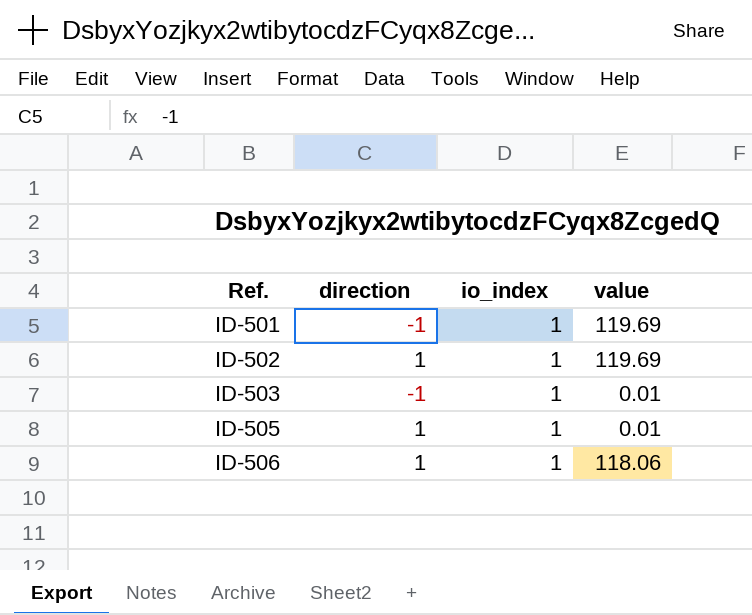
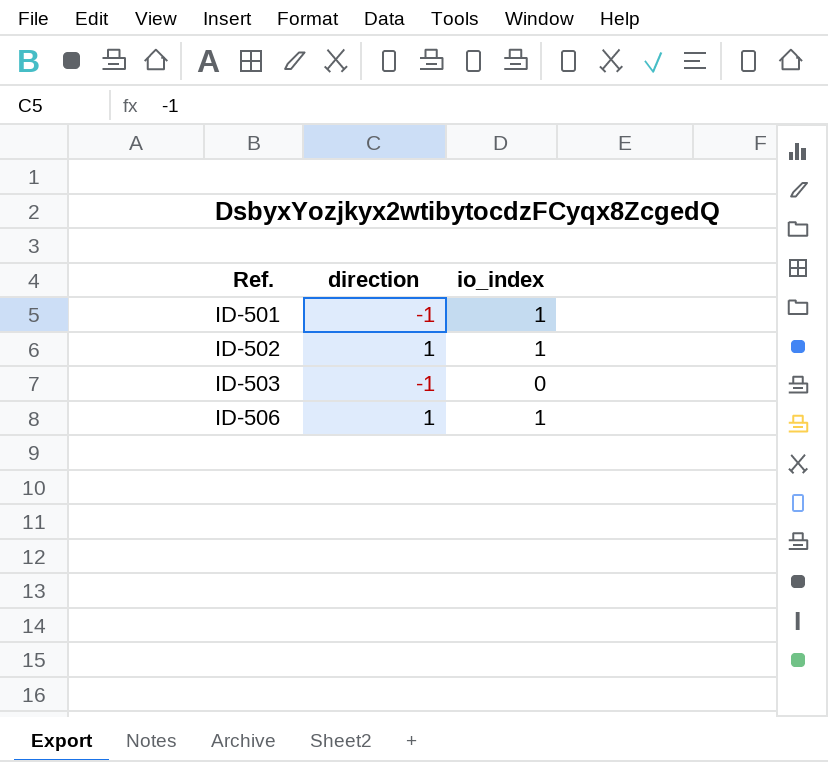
column value | position: 4 -> none
row ID-505: 1 | 1 | 0.01 -> none
ID-503 | io_index: 1 -> 0

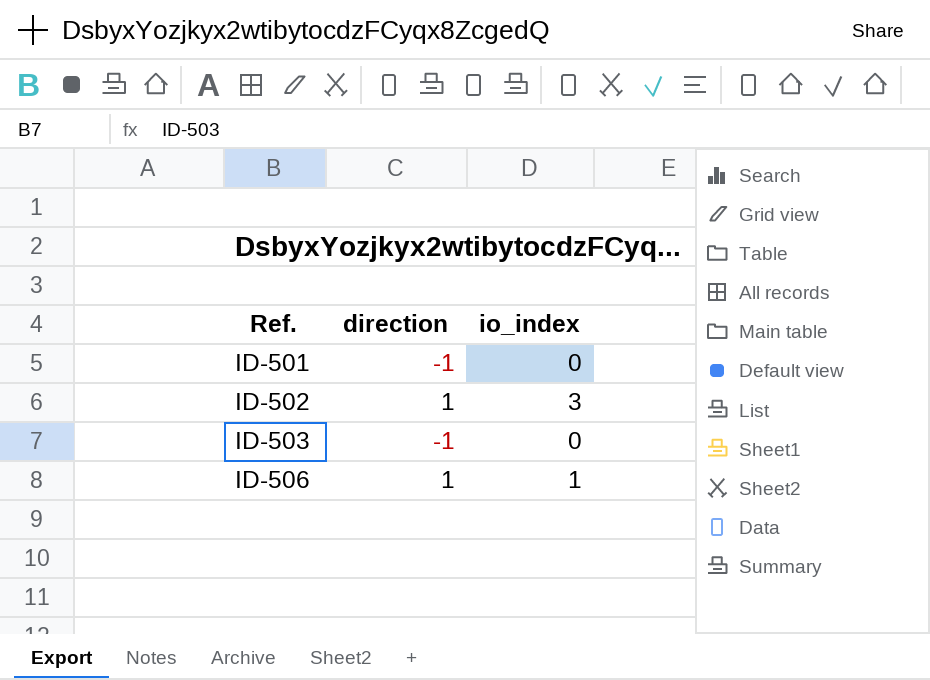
ID-501 | io_index: 1 -> 0
ID-502 | io_index: 1 -> 3

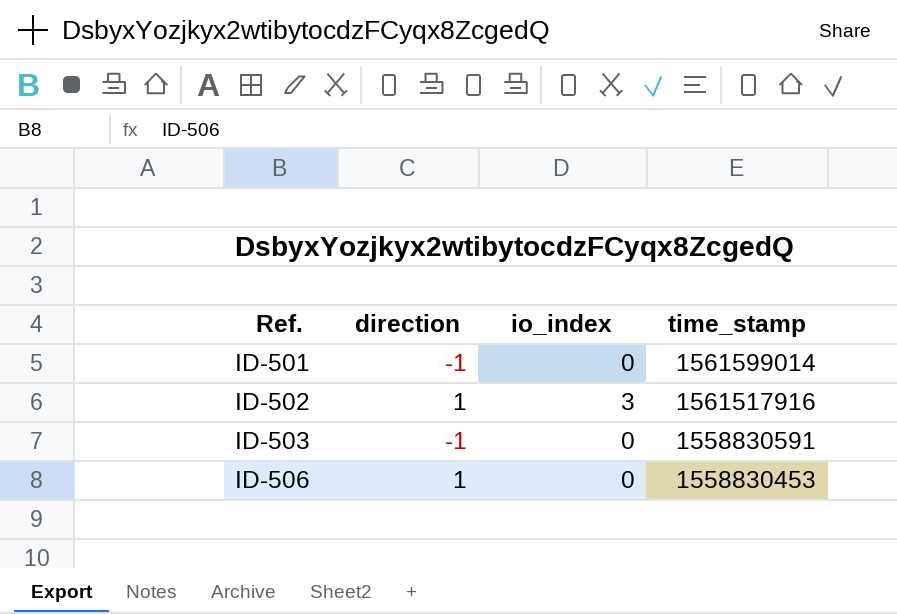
column time_stamp | position: none -> 4
ID-506 | io_index: 1 -> 0

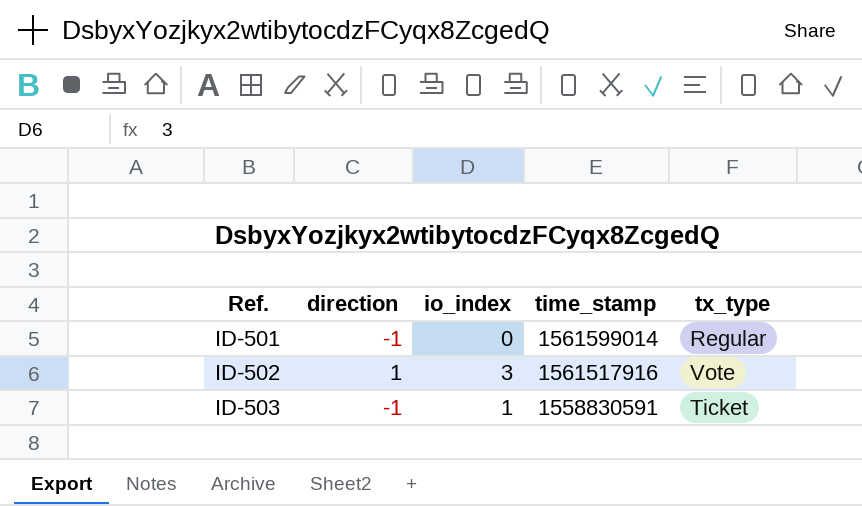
column tx_type | position: none -> 5
row ID-506: 1 | 0 | 1558830453 -> none
ID-503 | io_index: 0 -> 1

